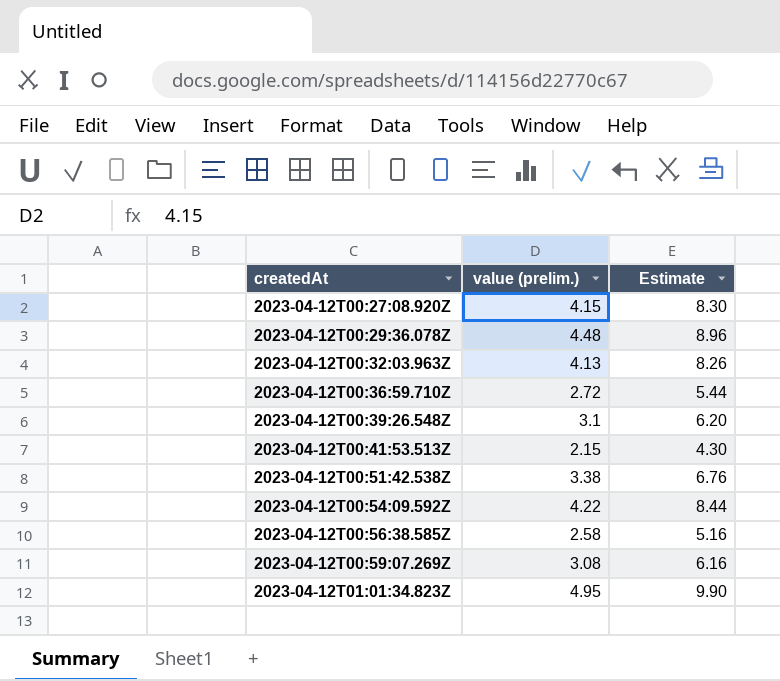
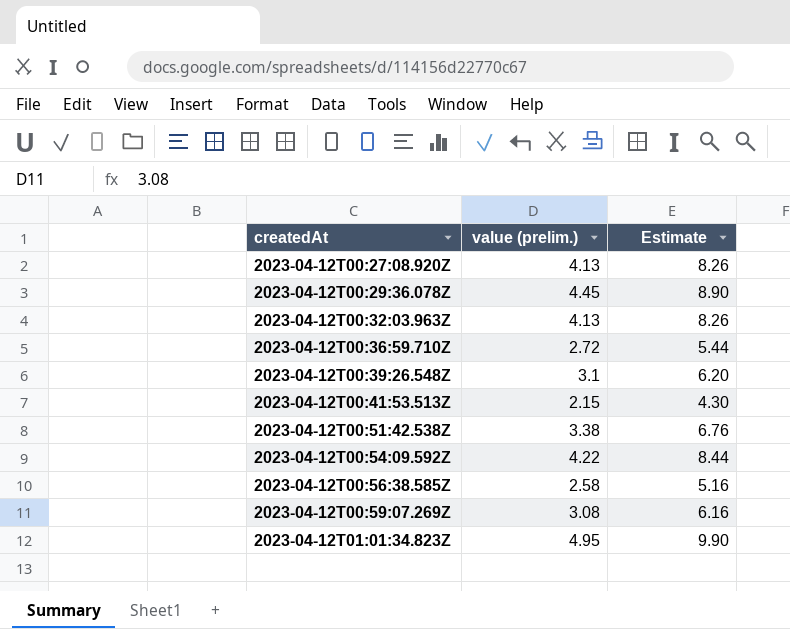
2023-04-12T00:27:08.920Z | value (prelim.): 4.15 -> 4.13
2023-04-12T00:27:08.920Z | Estimate: 8.30 -> 8.26
2023-04-12T00:29:36.078Z | value (prelim.): 4.48 -> 4.45
2023-04-12T00:29:36.078Z | Estimate: 8.96 -> 8.90

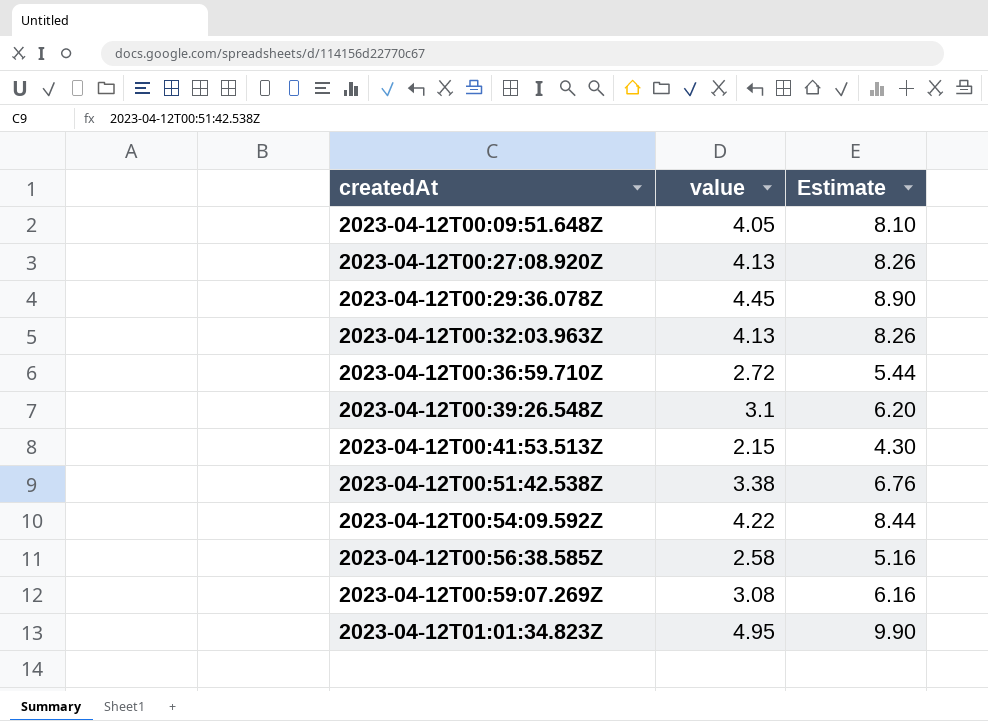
column name: value (prelim.) -> value
row 2023-04-12T00:09:51.648Z: none -> 4.05 | 8.10

